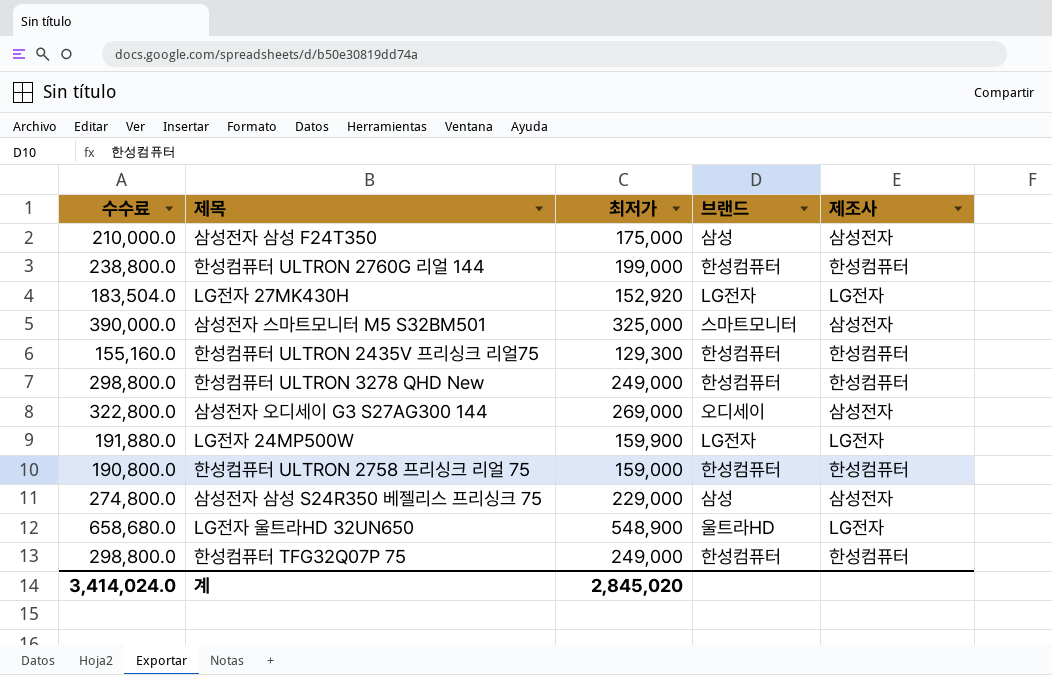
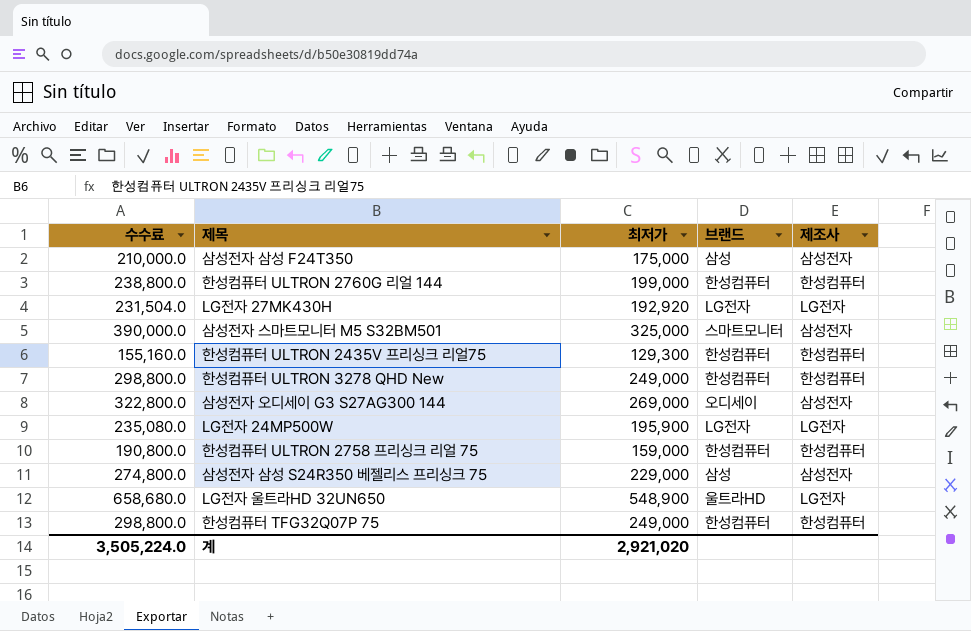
LG전자 27MK430H | 수수료: 183,504.0 -> 231,504.0
LG전자 27MK430H | 최저가: 152,920 -> 192,920
LG전자 24MP500W | 수수료: 191,880.0 -> 235,080.0
LG전자 24MP500W | 최저가: 159,900 -> 195,900
계 | 수수료: 3,414,024.0 -> 3,505,224.0
계 | 최저가: 2,845,020 -> 2,921,020

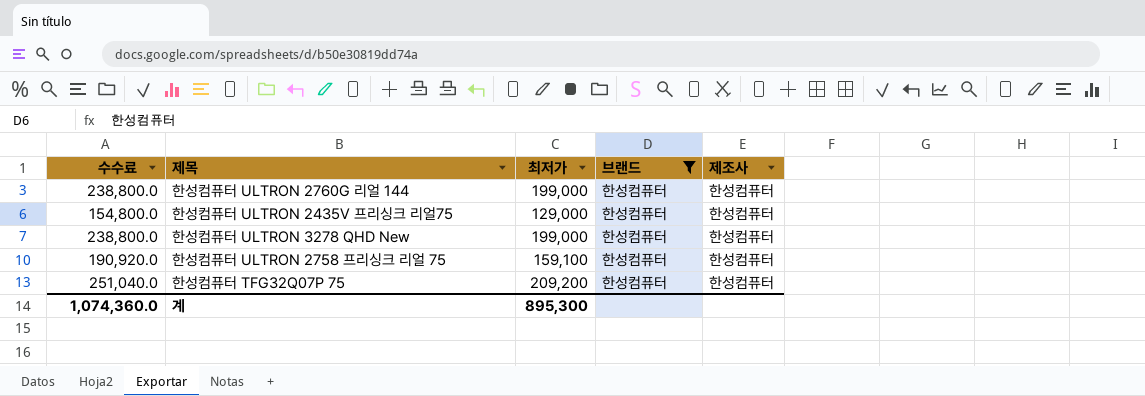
filter: none -> 브랜드 = 한성컴퓨터
한성컴퓨터 ULTRON 2435V 프리싱크 리얼75 | 수수료: 155,160.0 -> 154,800.0
한성컴퓨터 ULTRON 2435V 프리싱크 리얼75 | 최저가: 129,300 -> 129,000
한성컴퓨터 ULTRON 3278 QHD New | 수수료: 298,800.0 -> 238,800.0
한성컴퓨터 ULTRON 3278 QHD New | 최저가: 249,000 -> 199,000
한성컴퓨터 ULTRON 2758 프리싱크 리얼 75 | 수수료: 190,800.0 -> 190,920.0
한성컴퓨터 ULTRON 2758 프리싱크 리얼 75 | 최저가: 159,000 -> 159,100
한성컴퓨터 TFG32Q07P 75 | 수수료: 298,800.0 -> 251,040.0
한성컴퓨터 TFG32Q07P 75 | 최저가: 249,000 -> 209,200
계 | 수수료: 3,505,224.0 -> 1,074,360.0
계 | 최저가: 2,921,020 -> 895,300

